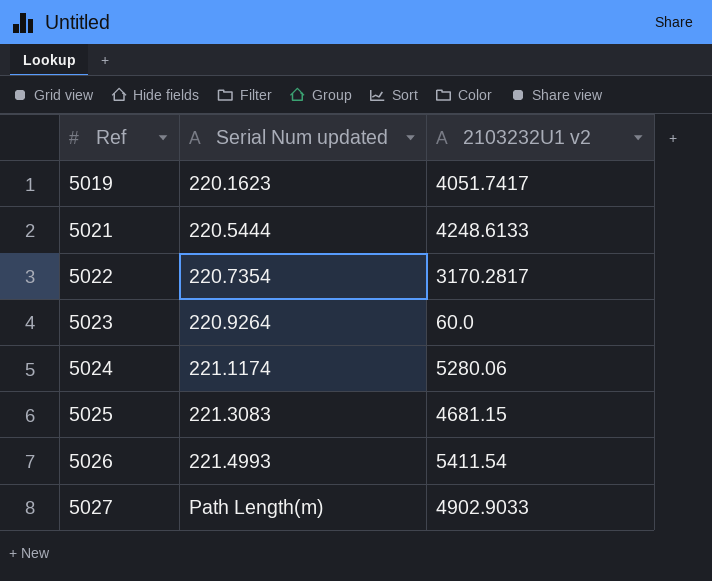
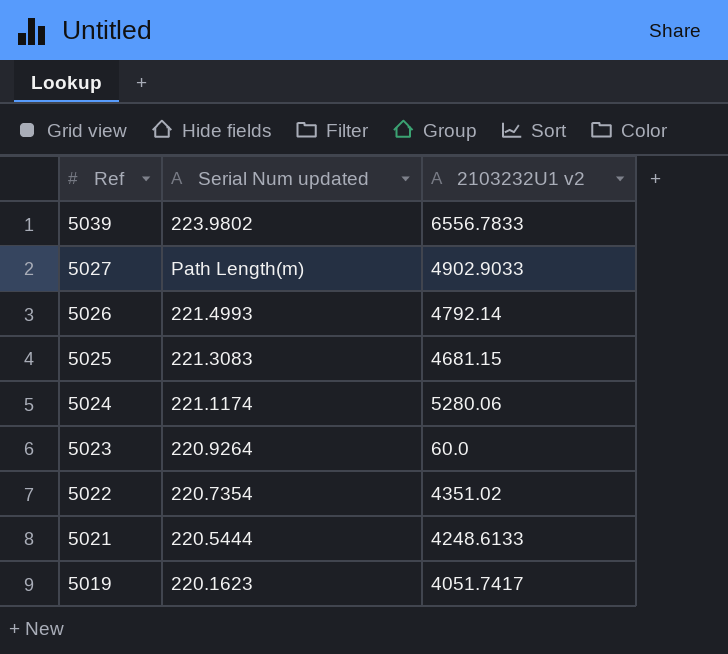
row order: Ref ascending -> Ref descending
row 5039: none -> 223.9802 | 6556.7833
5026 | 2103232U1 v2: 5411.54 -> 4792.14
5022 | 2103232U1 v2: 3170.2817 -> 4351.02

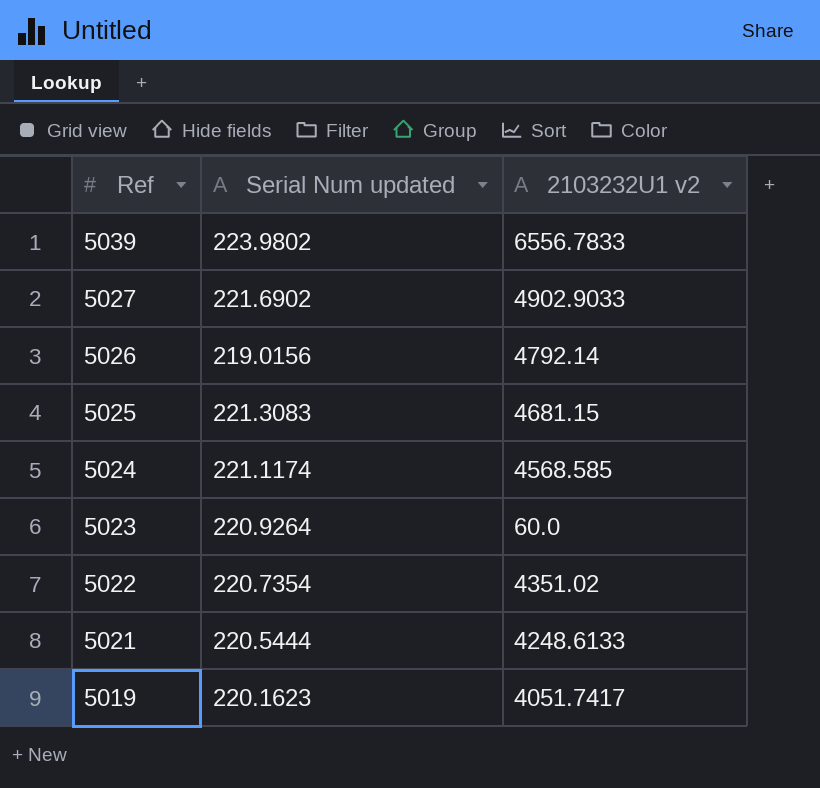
5027 | Serial Num updated: Path Length(m) -> 221.6902
5026 | Serial Num updated: 221.4993 -> 219.0156
5024 | 2103232U1 v2: 5280.06 -> 4568.585

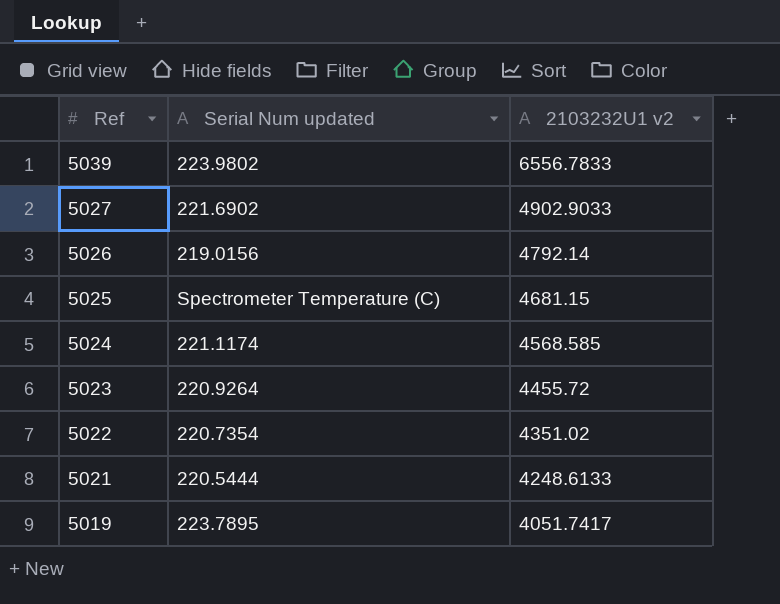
5025 | Serial Num updated: 221.3083 -> Spectrometer Temperature (C)
5023 | 2103232U1 v2: 60.0 -> 4455.72
5019 | Serial Num updated: 220.1623 -> 223.7895

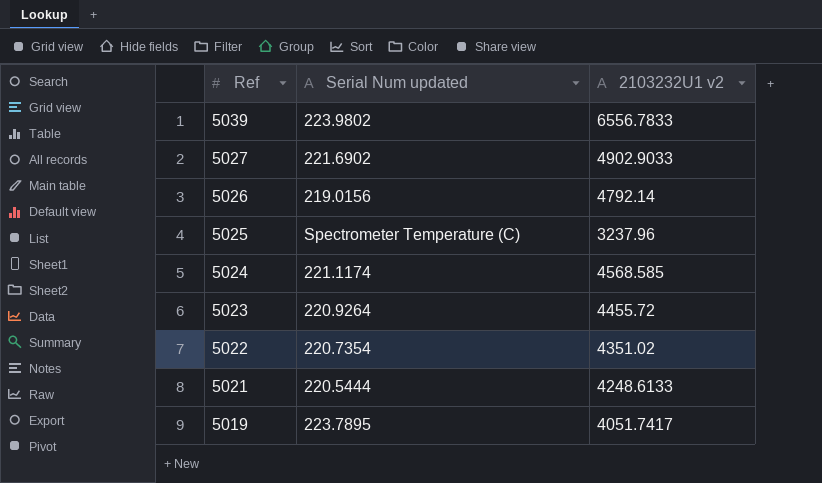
5025 | 2103232U1 v2: 4681.15 -> 3237.96

